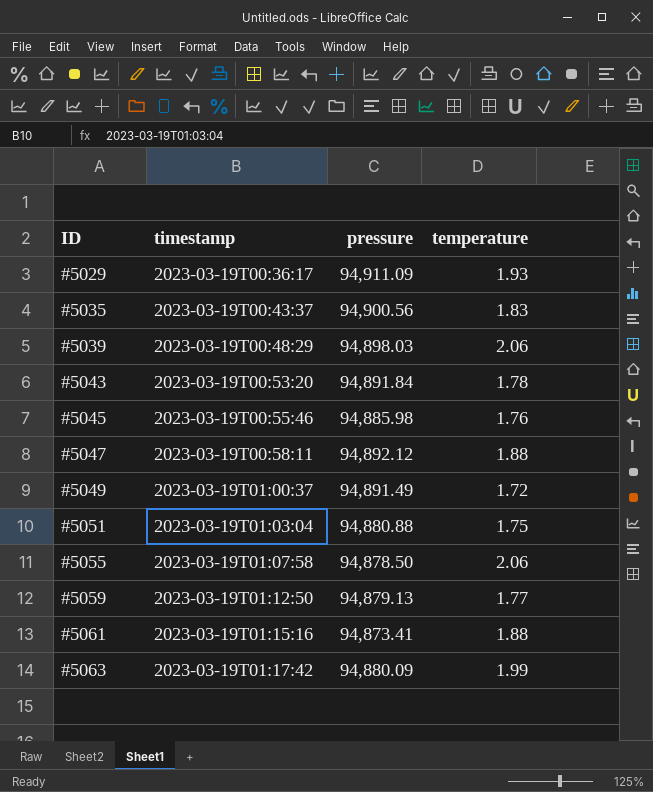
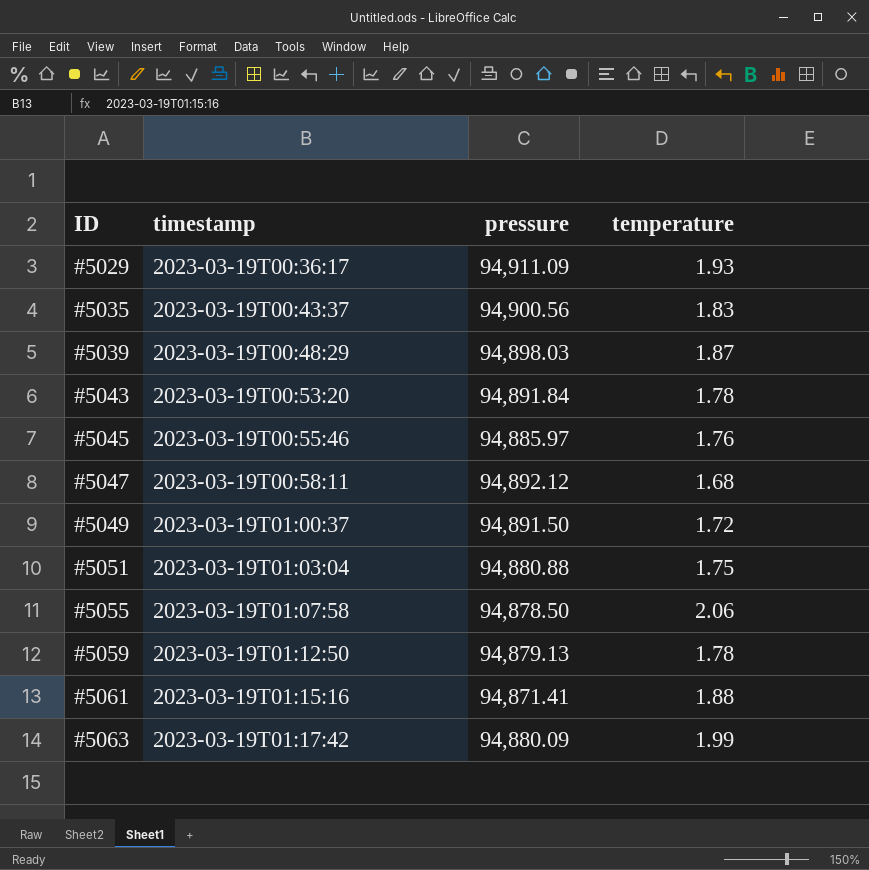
#5039 | temperature: 2.06 -> 1.87
#5045 | pressure: 94,885.98 -> 94,885.97
#5047 | temperature: 1.88 -> 1.68
#5049 | pressure: 94,891.49 -> 94,891.50
#5059 | temperature: 1.77 -> 1.78
#5061 | pressure: 94,873.41 -> 94,871.41

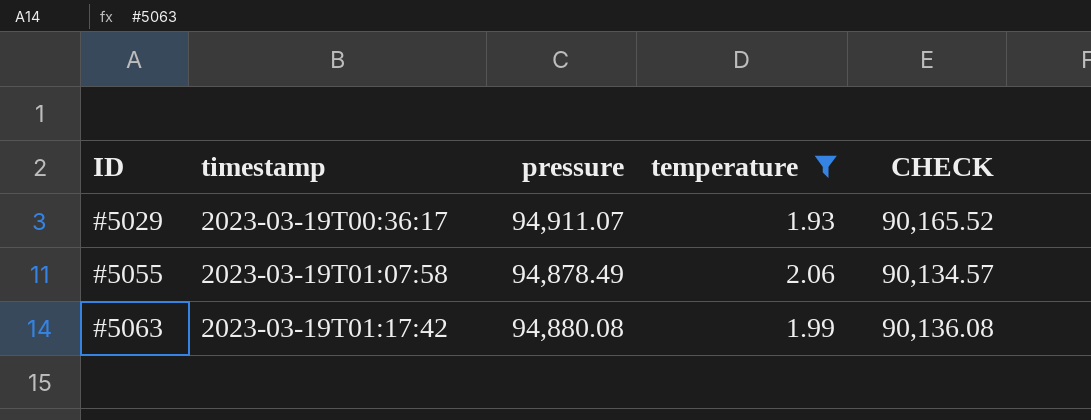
filter: none -> temperature >= 1.93
column CHECK | formula: none -> [pressure] * 0.95
#5029 | pressure: 94,911.09 -> 94,911.07
#5055 | pressure: 94,878.50 -> 94,878.49
#5063 | pressure: 94,880.09 -> 94,880.08

